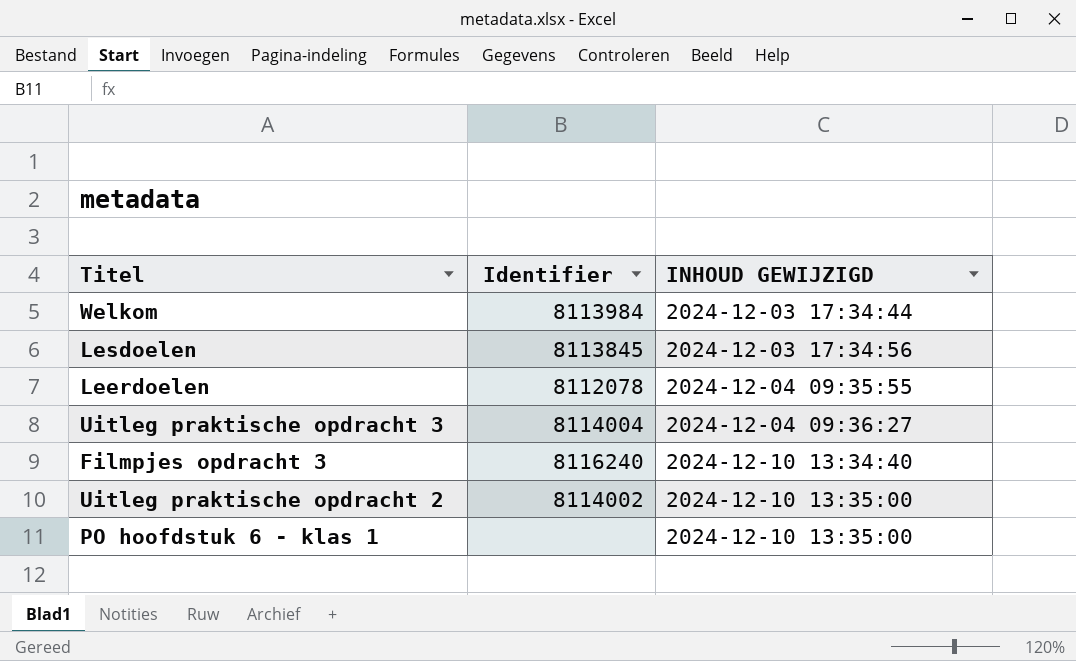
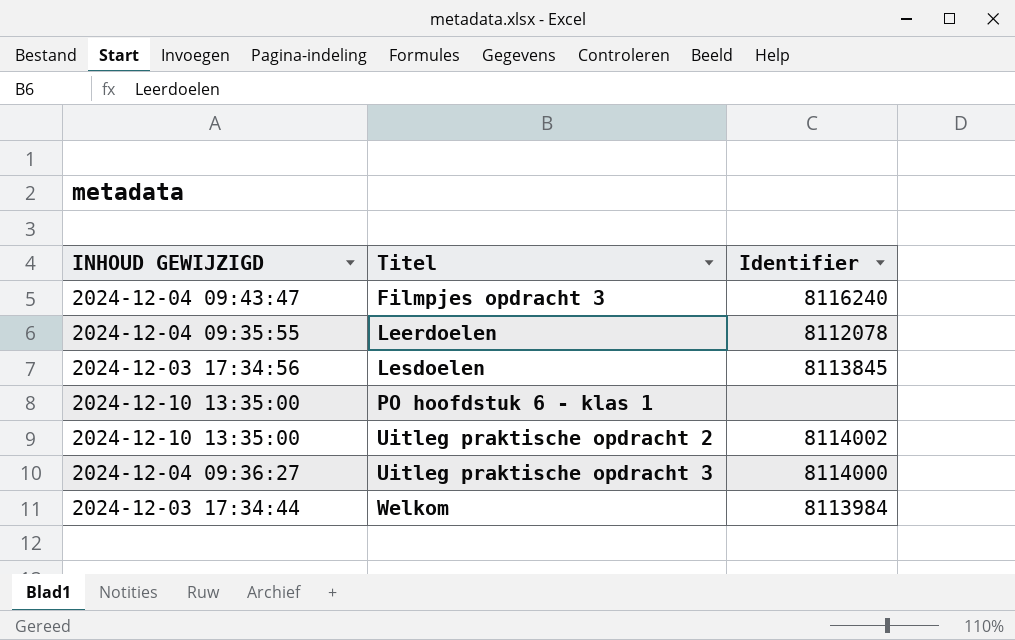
row order: INHOUD GEWIJZIGD ascending -> Titel ascending
column INHOUD GEWIJZIGD | position: 3 -> 1
Filmpjes opdracht 3 | INHOUD GEWIJZIGD: 2024-12-10 13:34:40 -> 2024-12-04 09:43:47
Uitleg praktische opdracht 3 | Identifier: 8114004 -> 8114000

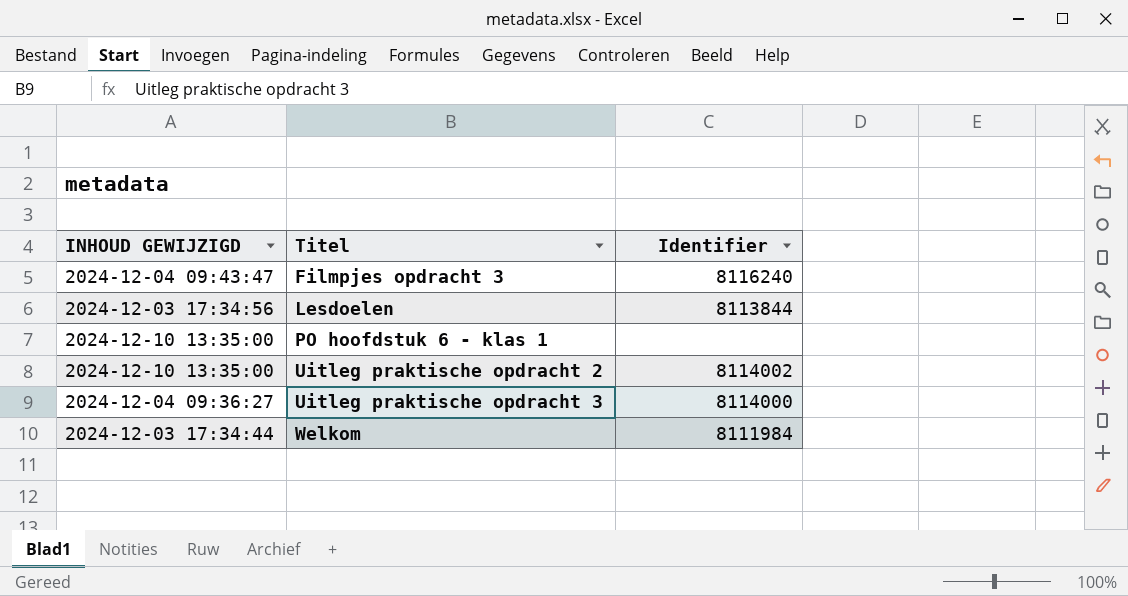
row Leerdoelen: 2024-12-04 09:35:55 | 8112078 -> none
Lesdoelen | Identifier: 8113845 -> 8113844
Welkom | Identifier: 8113984 -> 8111984

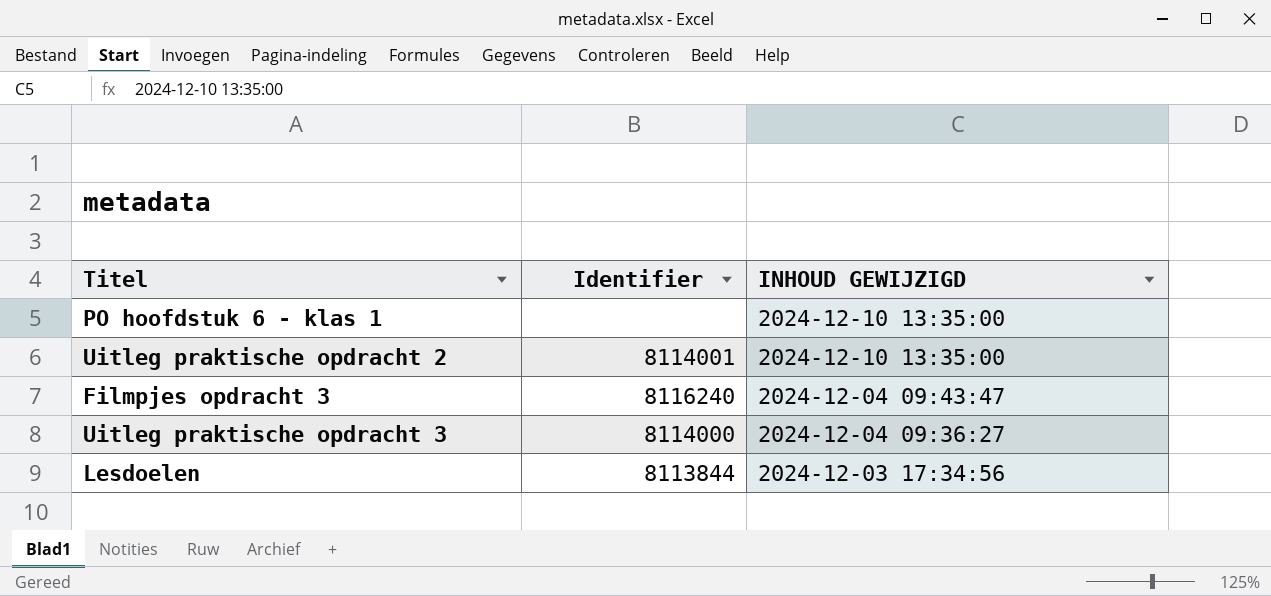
row order: Titel ascending -> INHOUD GEWIJZIGD descending
column INHOUD GEWIJZIGD | position: 1 -> 3
row Welkom: 2024-12-03 17:34:44 | 8111984 -> none
Uitleg praktische opdracht 2 | Identifier: 8114002 -> 8114001

